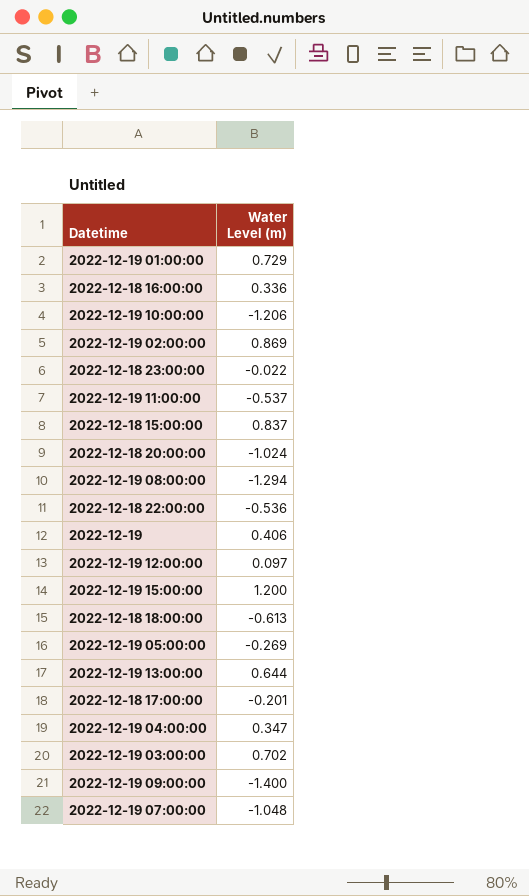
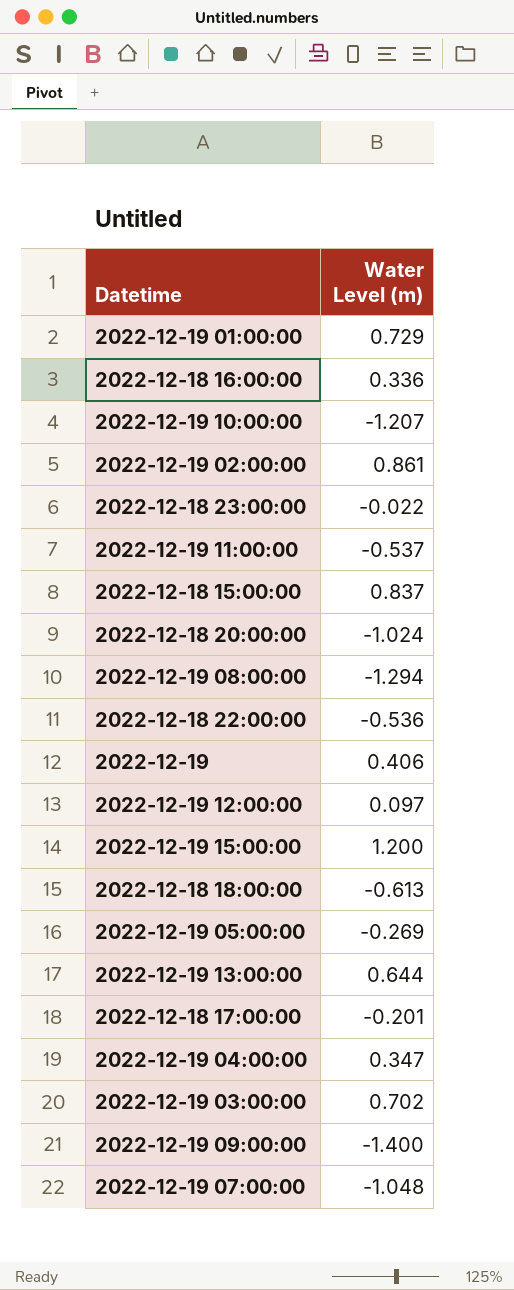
2022-12-19 10:00:00 | Water Level (m): -1.206 -> -1.207
2022-12-19 02:00:00 | Water Level (m): 0.869 -> 0.861

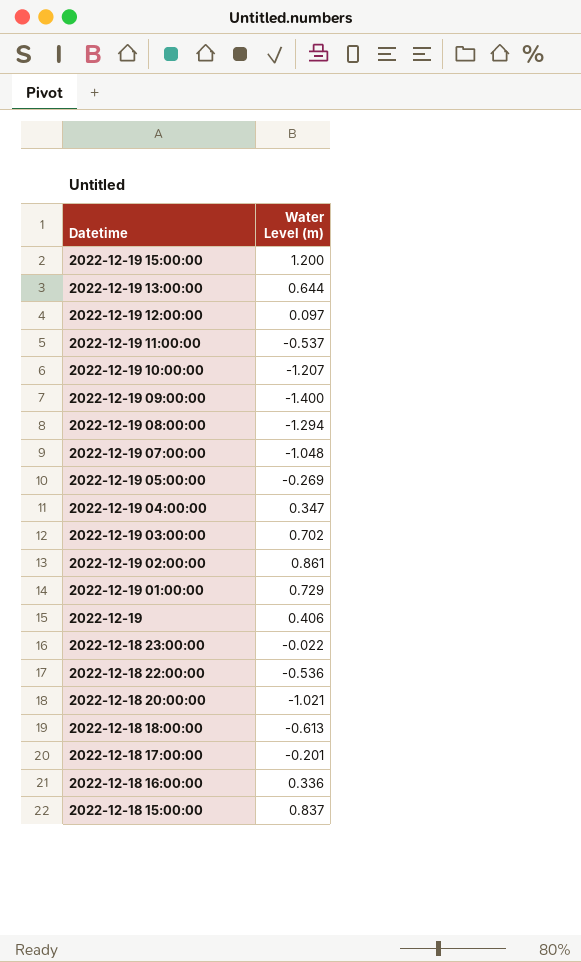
row order: none -> Datetime descending
2022-12-18 20:00:00 | Water Level (m): -1.024 -> -1.021

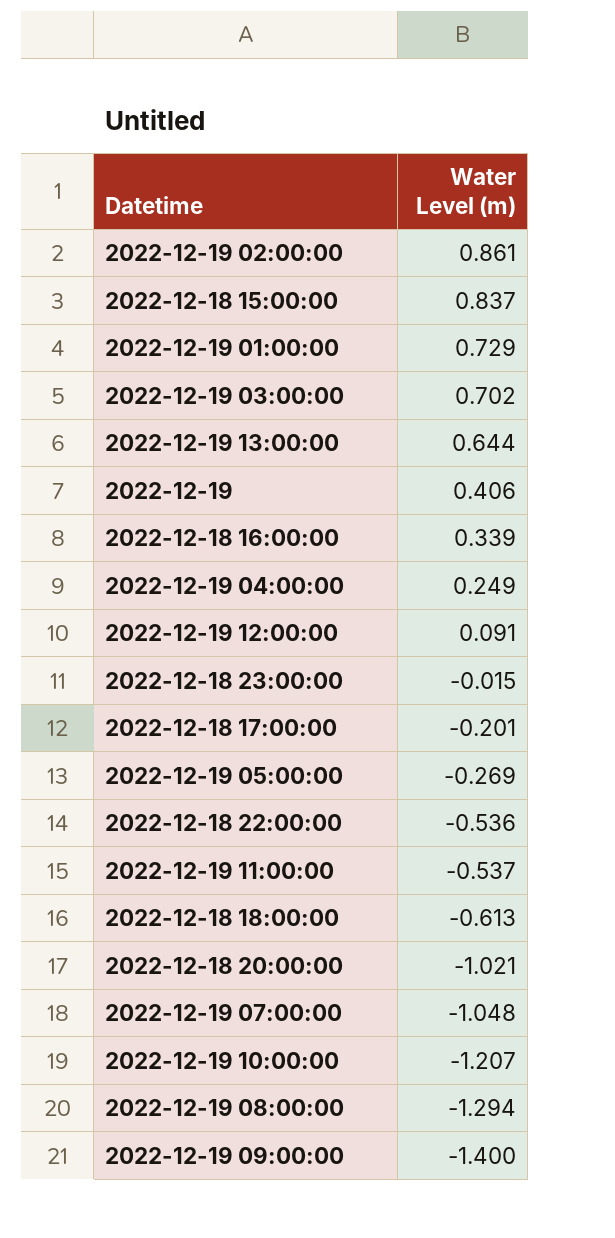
row order: Datetime descending -> Water Level (m) descending
row 2022-12-19 15:00:00: 1.200 -> none
2022-12-18 16:00:00 | Water Level (m): 0.336 -> 0.339
2022-12-19 04:00:00 | Water Level (m): 0.347 -> 0.249
2022-12-19 12:00:00 | Water Level (m): 0.097 -> 0.091
2022-12-18 23:00:00 | Water Level (m): -0.022 -> -0.015

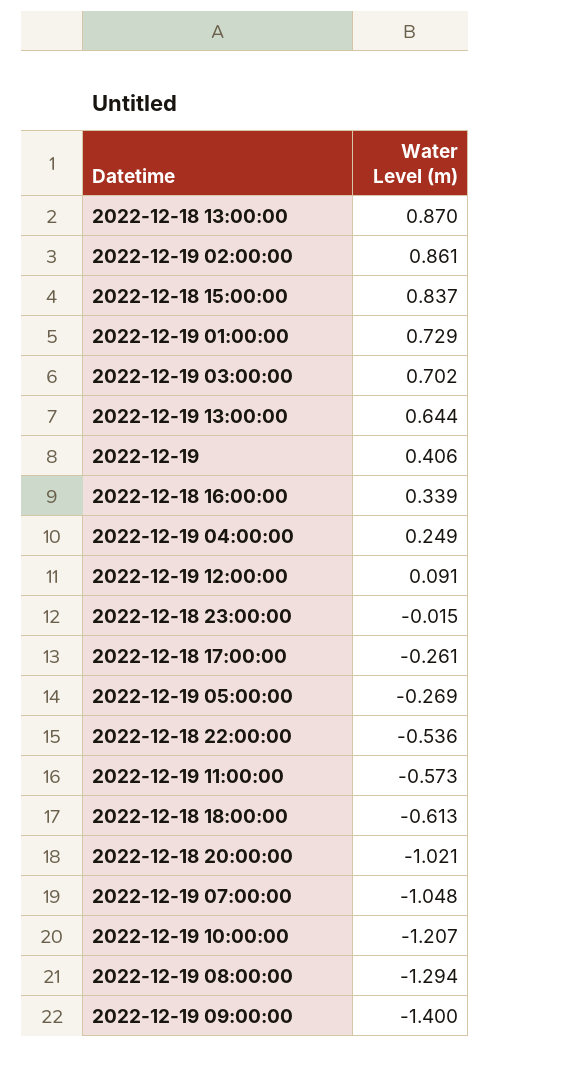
row 2022-12-18 13:00:00: none -> 0.870
2022-12-18 17:00:00 | Water Level (m): -0.201 -> -0.261
2022-12-19 11:00:00 | Water Level (m): -0.537 -> -0.573

